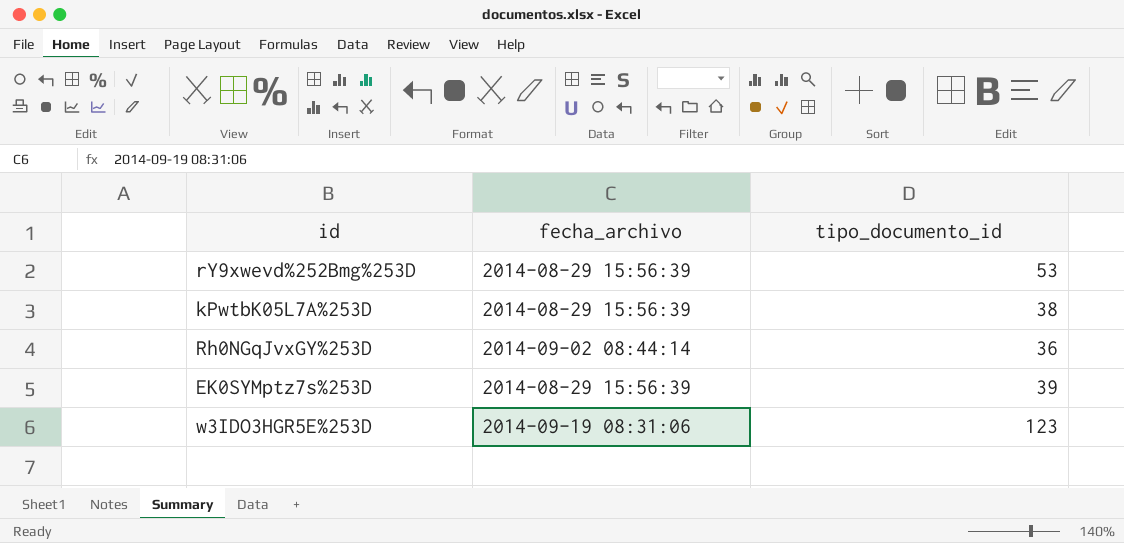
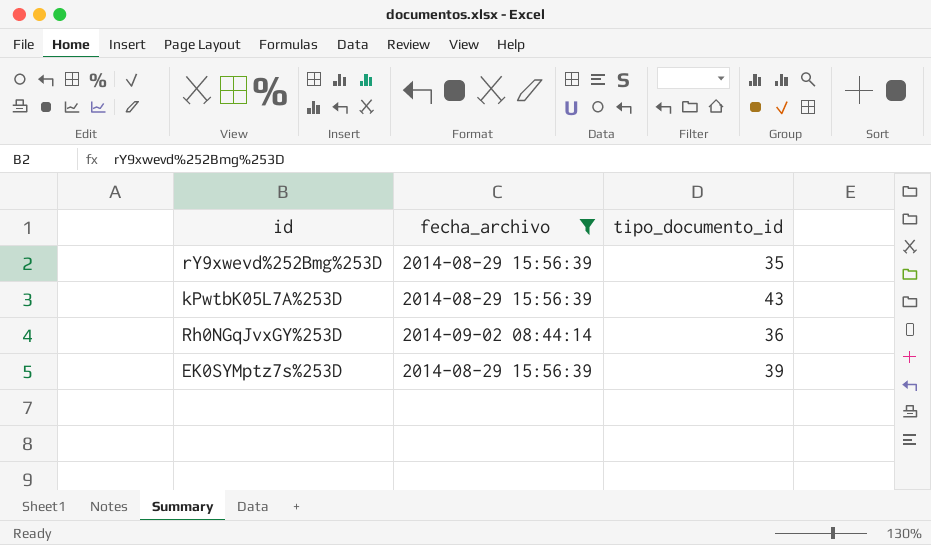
filter: none -> fecha_archivo != 2014-09-19 08:31:06
rY9xwevd%252Bmg%253D | tipo_documento_id: 53 -> 35
kPwtbK05L7A%253D | tipo_documento_id: 38 -> 43

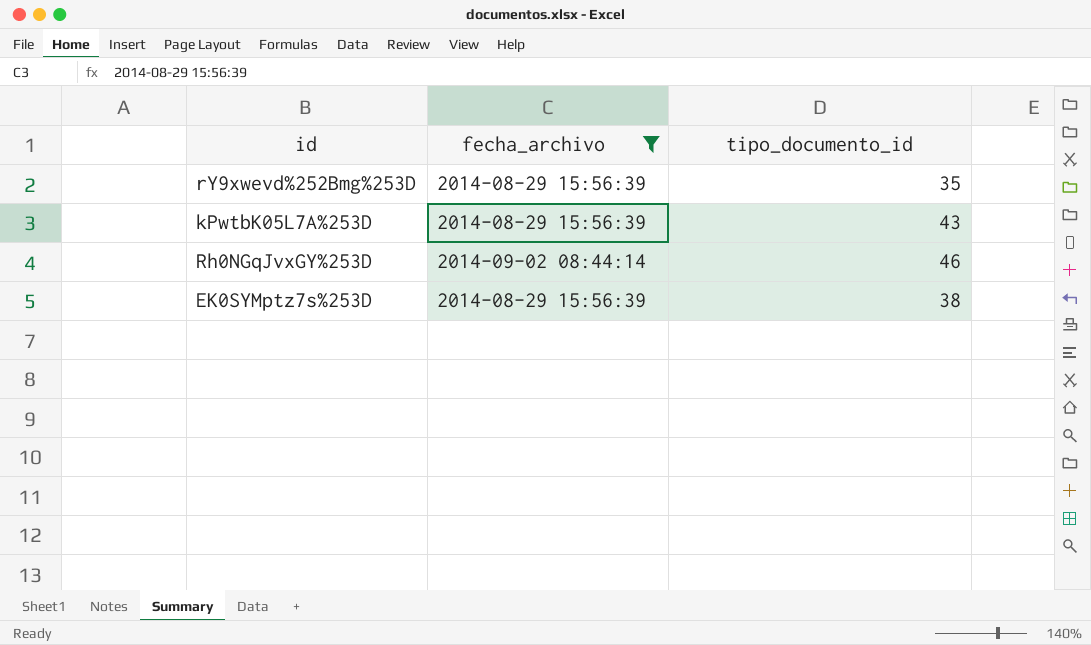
Rh0NGqJvxGY%253D | tipo_documento_id: 36 -> 46
EK0SYMptz7s%253D | tipo_documento_id: 39 -> 38

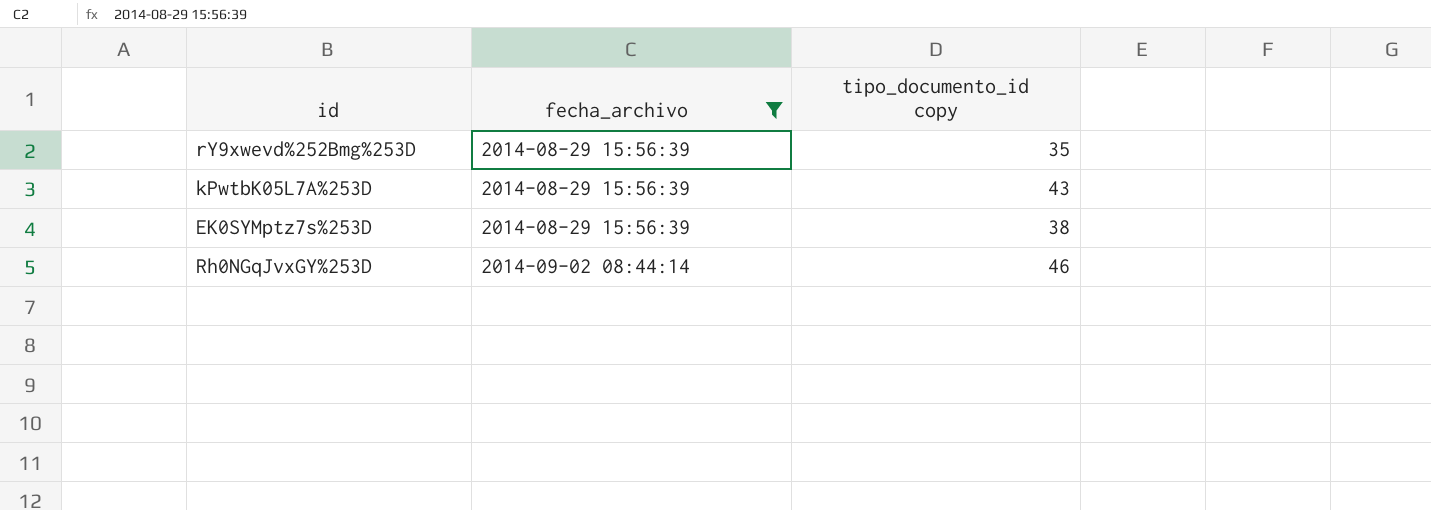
row order: none -> fecha_archivo ascending
column name: tipo_documento_id -> tipo_documento_id copy

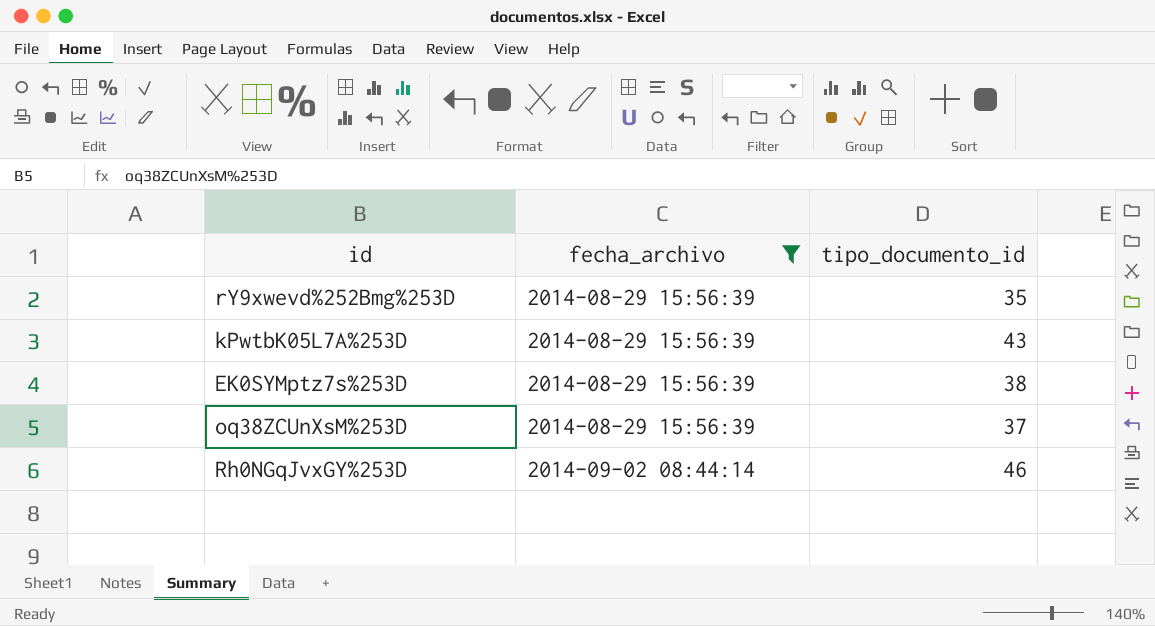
column name: tipo_documento_id copy -> tipo_documento_id
row oq38ZCUnXsM%253D: none -> 2014-08-29 15:56:39 | 37

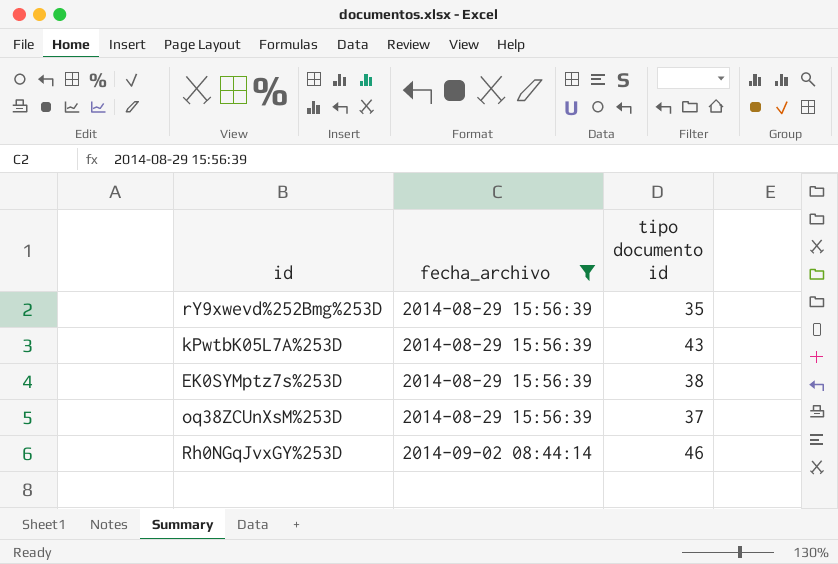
column name: tipo_documento_id -> tipo documento id

